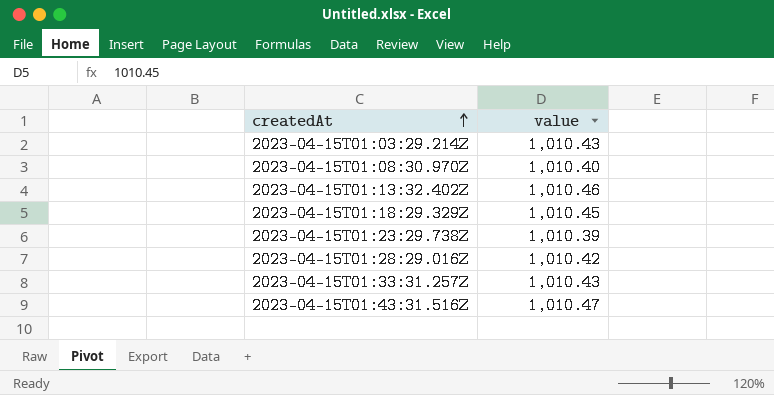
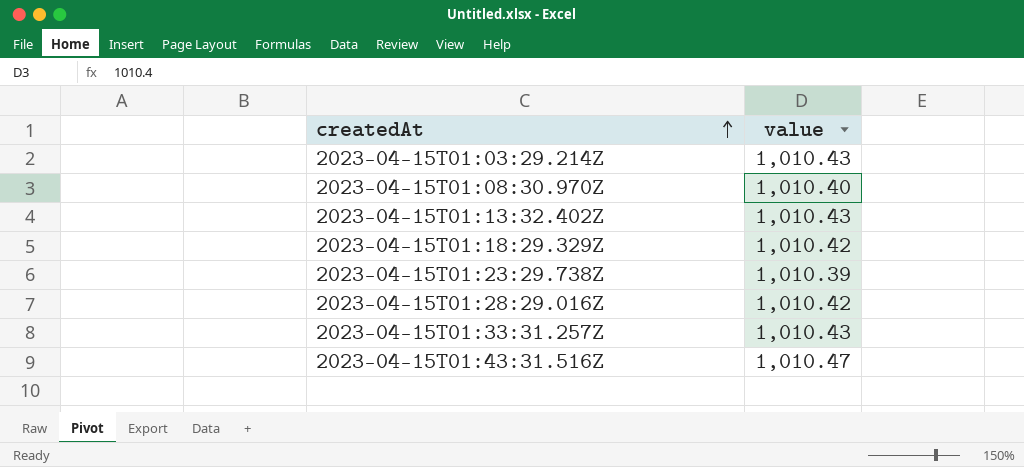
2023-04-15T01:13:32.402Z | value: 1,010.46 -> 1,010.43
2023-04-15T01:18:29.329Z | value: 1,010.45 -> 1,010.42

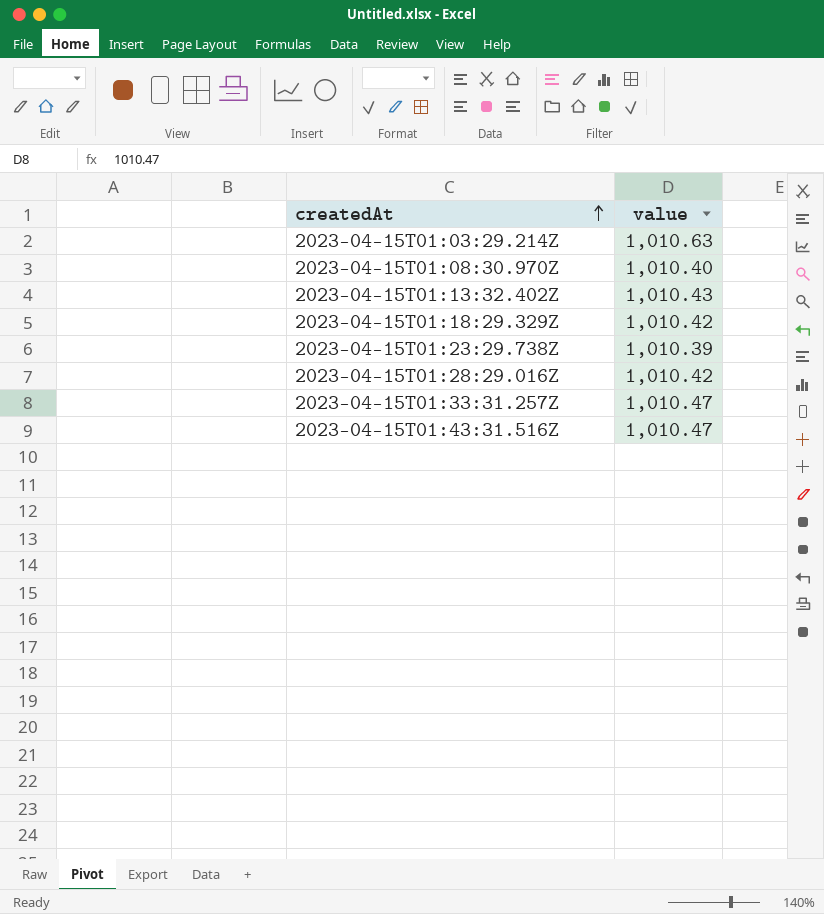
2023-04-15T01:03:29.214Z | value: 1,010.43 -> 1,010.63
2023-04-15T01:33:31.257Z | value: 1,010.43 -> 1,010.47

